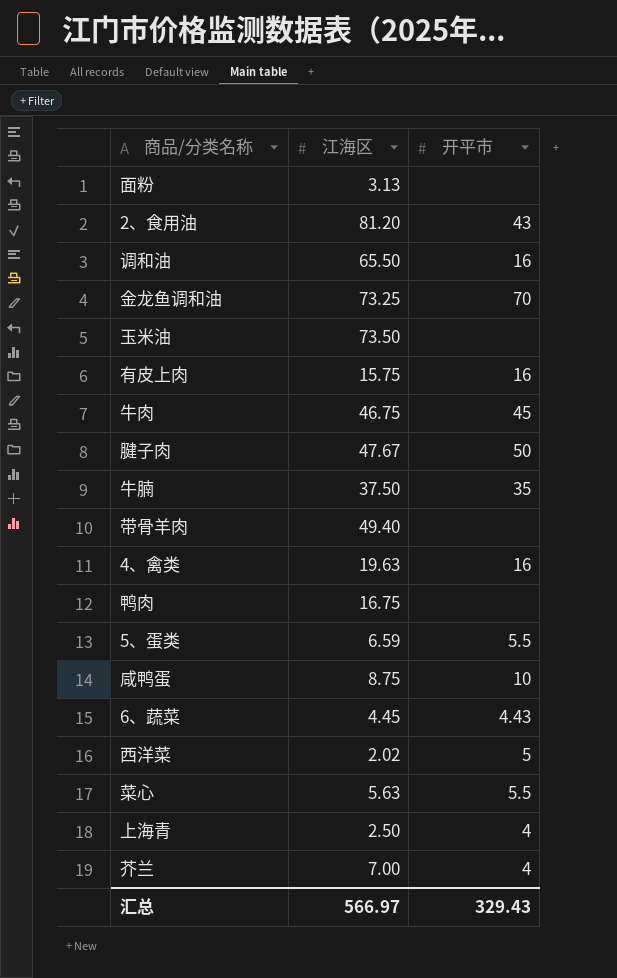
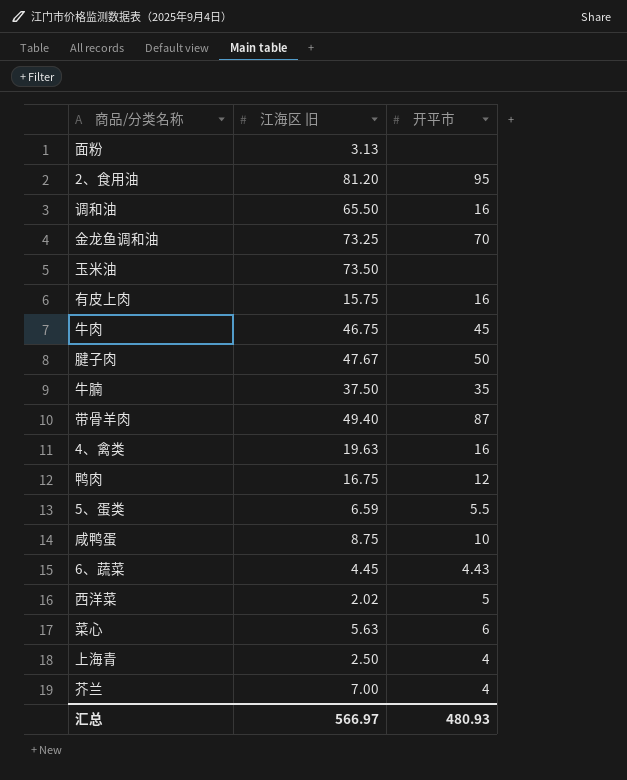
column name: 江海区 -> 江海区 旧
2、食用油 | 开平市: 43 -> 95
带骨羊肉 | 开平市: none -> 87
鸭肉 | 开平市: none -> 12
菜心 | 开平市: 5.5 -> 6
汇总 | 开平市: 329.43 -> 480.93

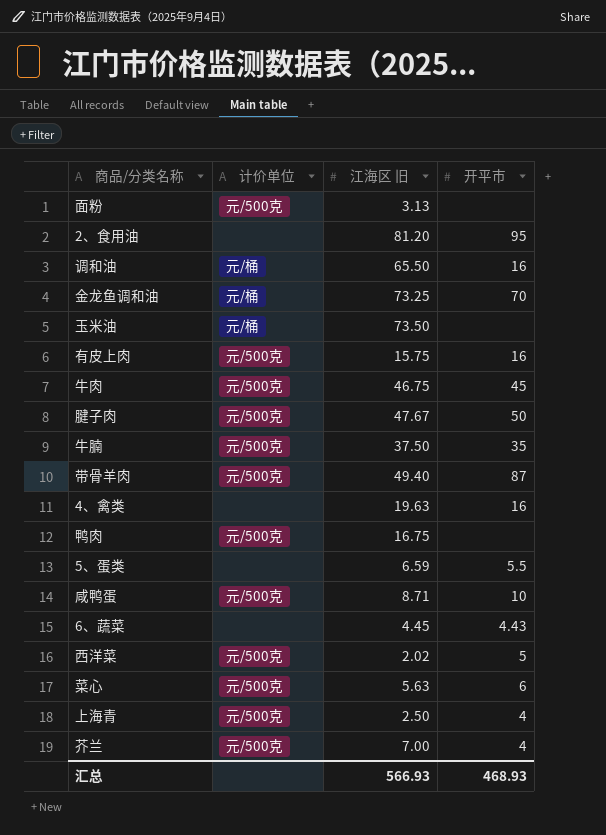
column 计价单位 | position: none -> 2
鸭肉 | 开平市: 12 -> none
咸鸭蛋 | 江海区 旧: 8.75 -> 8.71
汇总 | 江海区 旧: 566.97 -> 566.93
汇总 | 开平市: 480.93 -> 468.93

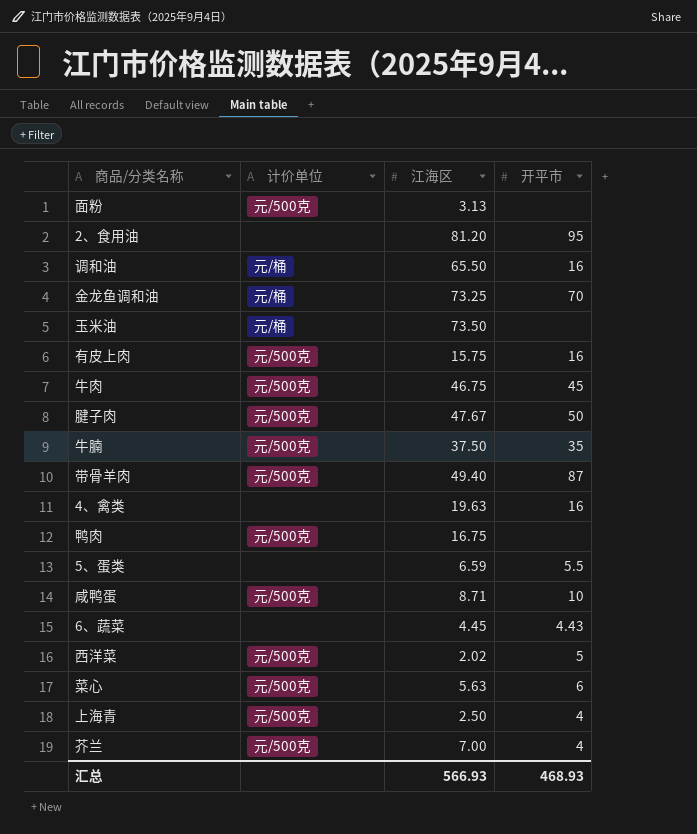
column name: 江海区 旧 -> 江海区

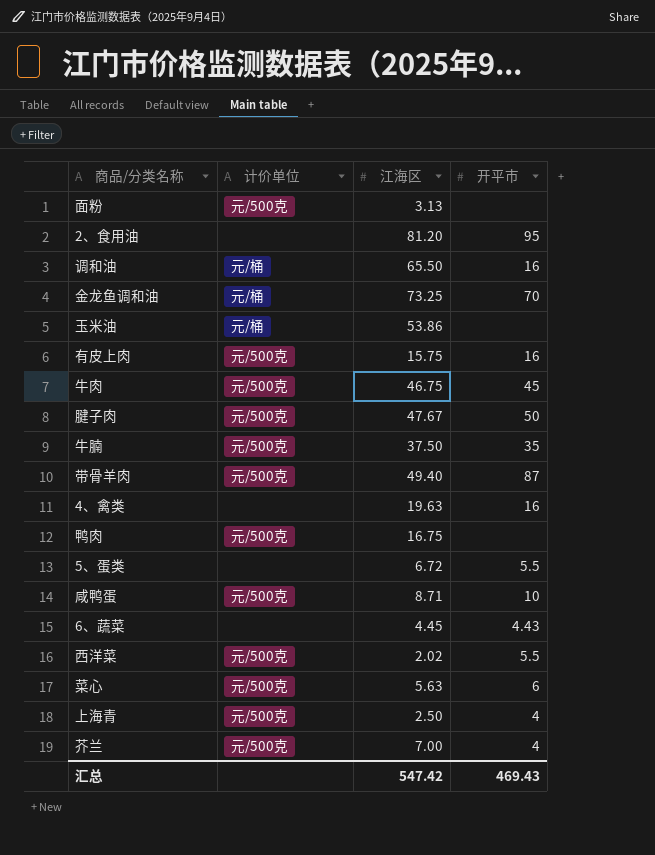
玉米油 | 江海区: 73.50 -> 53.86
5、蛋类 | 江海区: 6.59 -> 6.72
西洋菜 | 开平市: 5 -> 5.5
汇总 | 江海区: 566.93 -> 547.42
汇总 | 开平市: 468.93 -> 469.43

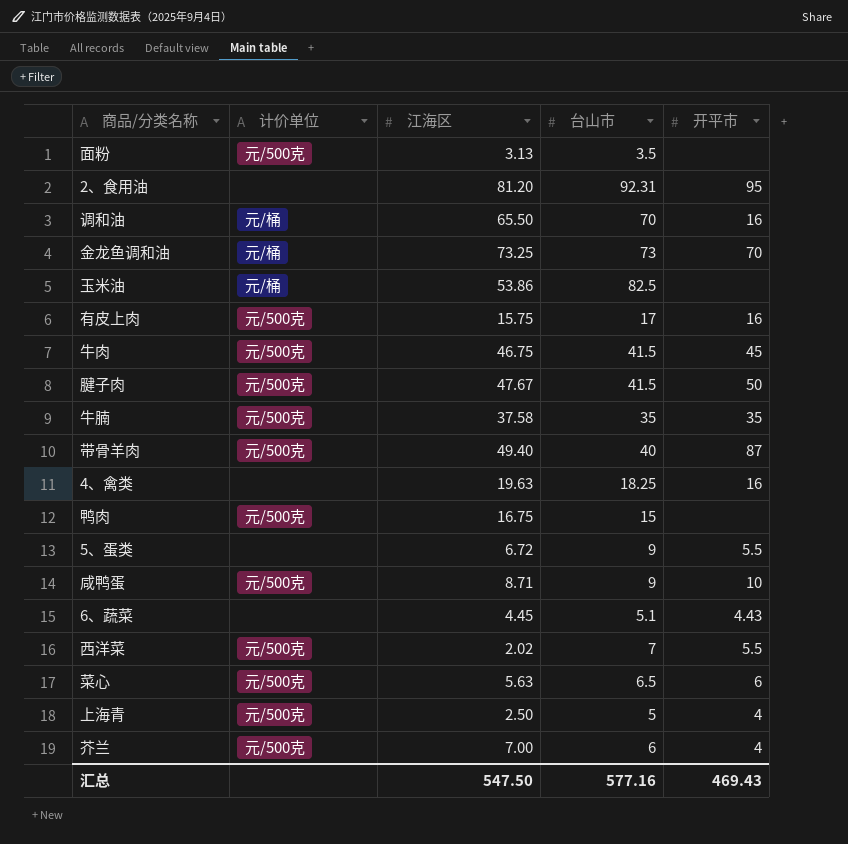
column 台山市 | position: none -> 4
牛腩 | 江海区: 37.50 -> 37.58
汇总 | 江海区: 547.42 -> 547.50

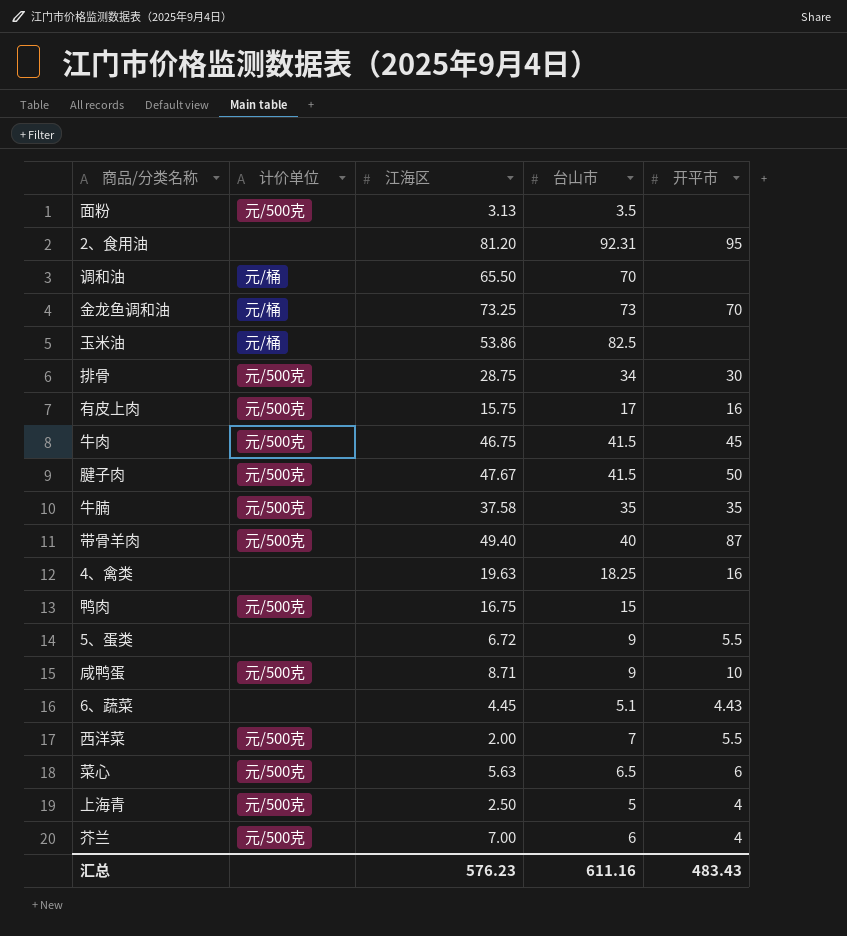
调和油 | 开平市: 16 -> none
row 排骨: none -> 元/500克 | 28.75 | 34 | 30
西洋菜 | 江海区: 2.02 -> 2.00
汇总 | 江海区: 547.50 -> 576.23
汇总 | 台山市: 577.16 -> 611.16
汇总 | 开平市: 469.43 -> 483.43

